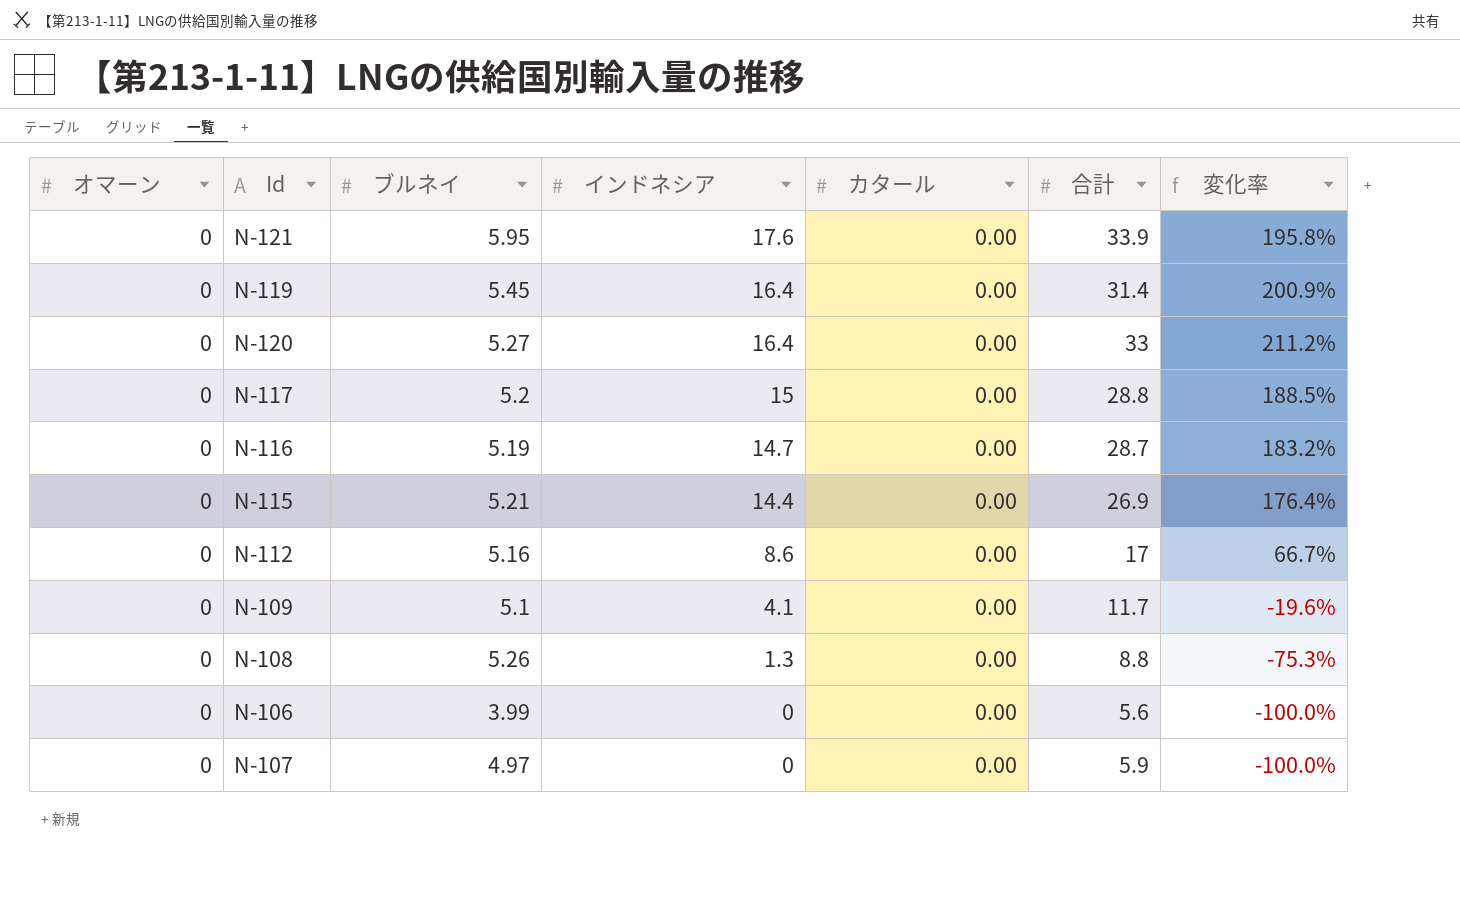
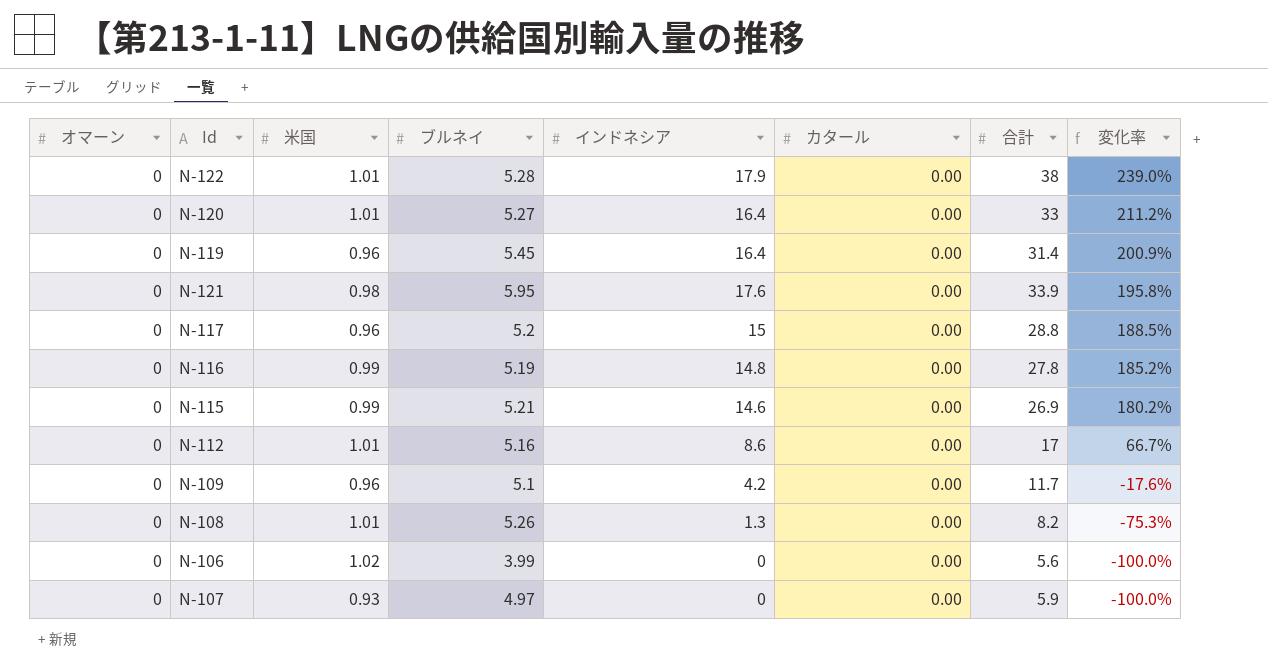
row order: インドネシア descending -> 変化率 descending
column 米国 | position: none -> 3
row N-122: none -> 0 | 1.01 | 5.28 | 17.9 | 0.00 | 38 | 239.0%
N-116 | インドネシア: 14.7 -> 14.8
N-116 | 合計: 28.7 -> 27.8
N-116 | 変化率: 183.2% -> 185.2%
N-115 | インドネシア: 14.4 -> 14.6
N-115 | 変化率: 176.4% -> 180.2%
N-109 | インドネシア: 4.1 -> 4.2
N-109 | 変化率: -19.6% -> -17.6%
N-108 | 合計: 8.8 -> 8.2

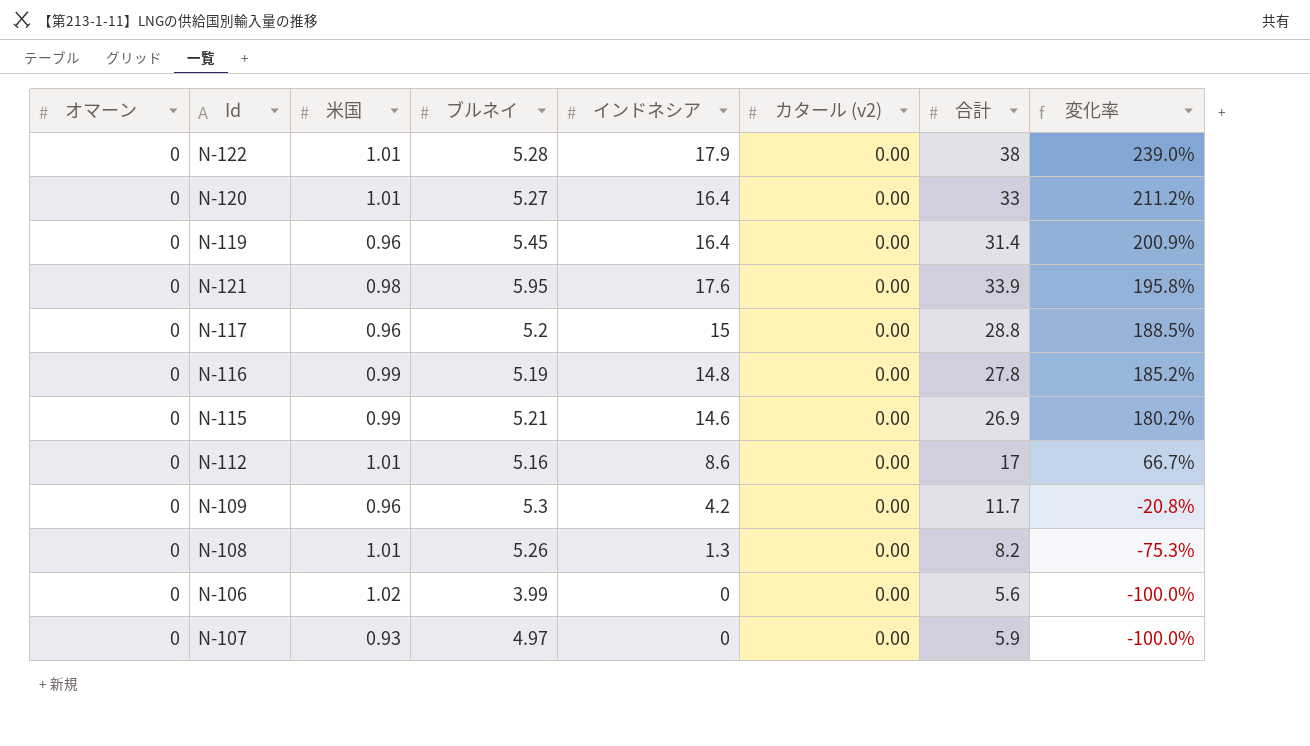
column name: カタール -> カタール (v2)
N-109 | ブルネイ: 5.1 -> 5.3
N-109 | 変化率: -17.6% -> -20.8%

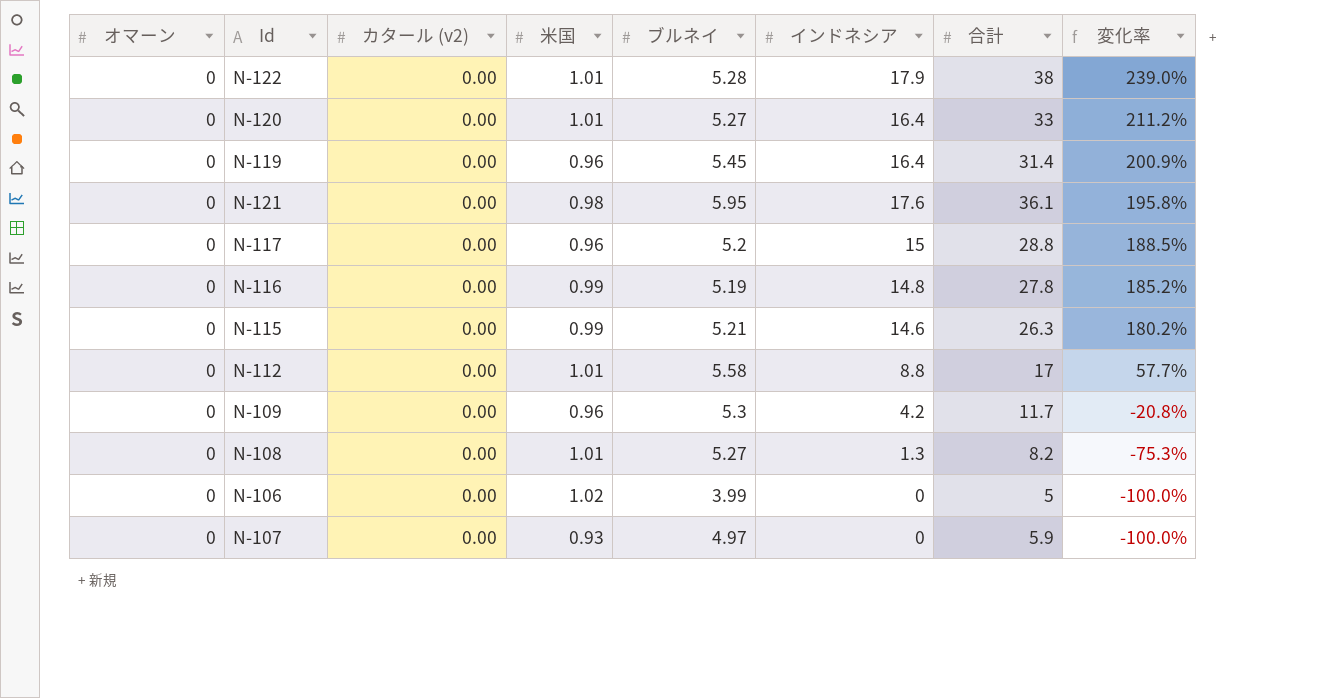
column カタール (v2) | position: 6 -> 3
N-121 | 合計: 33.9 -> 36.1
N-115 | 合計: 26.9 -> 26.3
N-112 | ブルネイ: 5.16 -> 5.58
N-112 | インドネシア: 8.6 -> 8.8
N-112 | 変化率: 66.7% -> 57.7%
N-108 | ブルネイ: 5.26 -> 5.27
N-106 | 合計: 5.6 -> 5

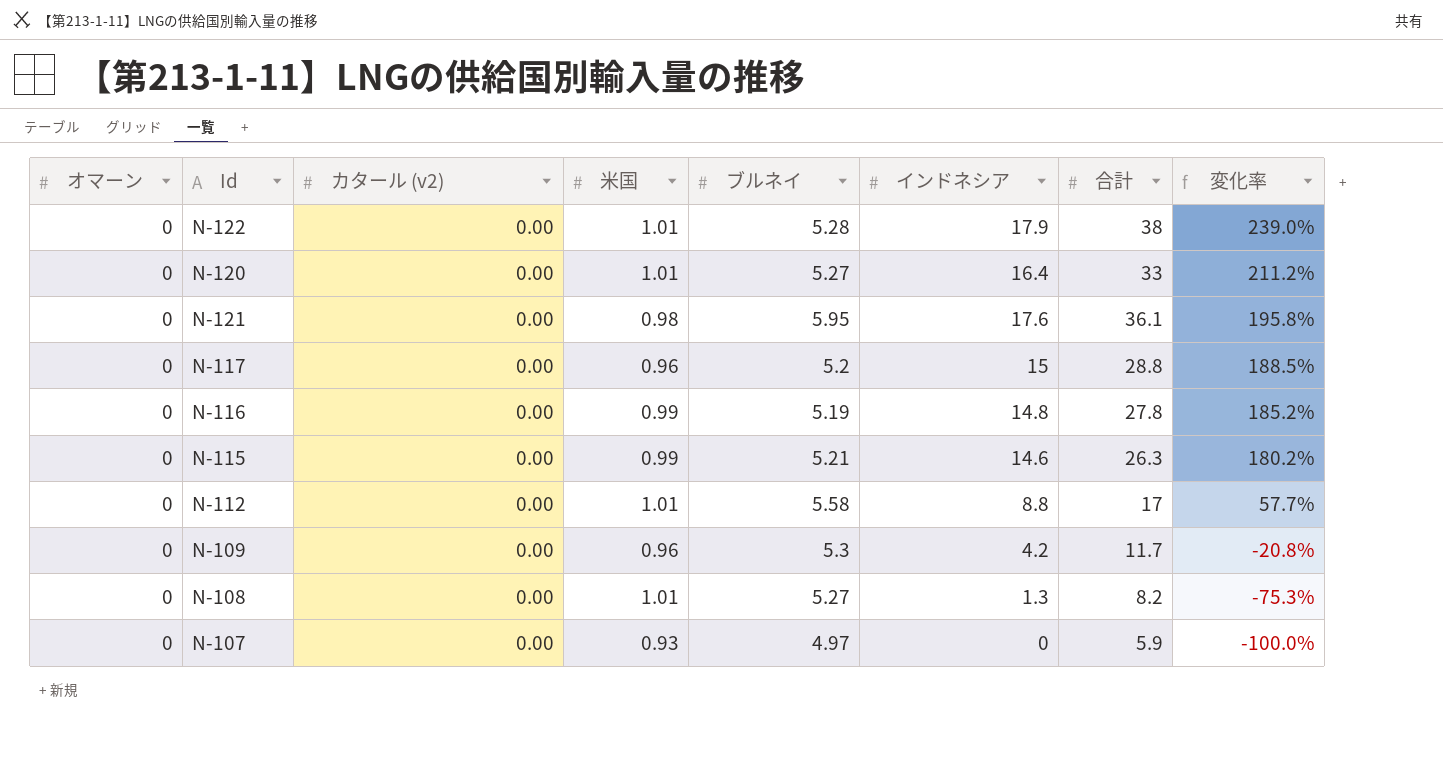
row N-119: 0 | 0.00 | 0.96 | 5.45 | 16.4 | 31.4 | 200.9% -> none
row N-106: 0 | 0.00 | 1.02 | 3.99 | 0 | 5 | -100.0% -> none

